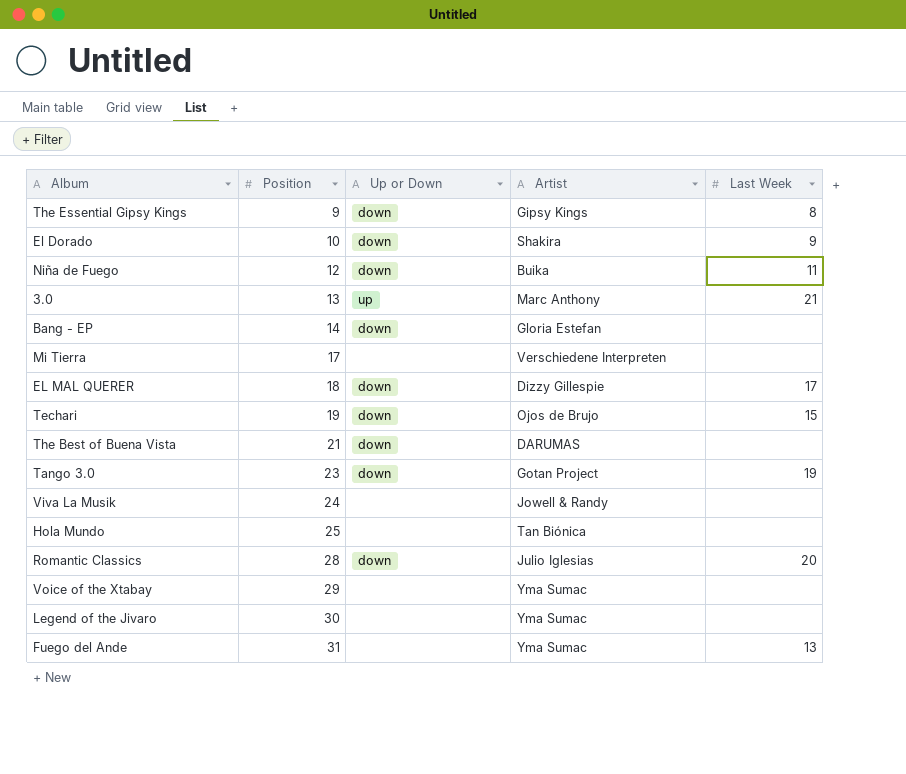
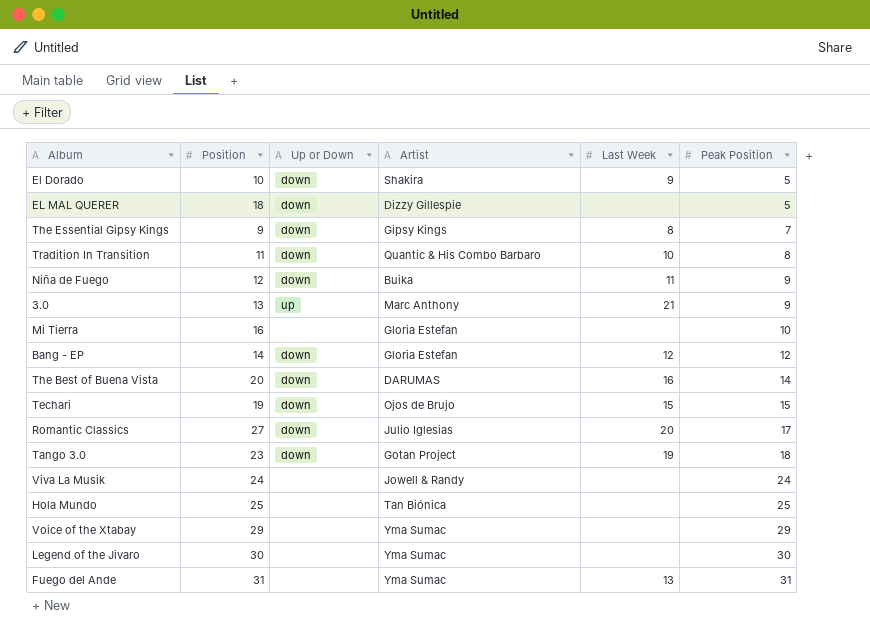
row order: Position ascending -> Peak Position ascending
column Peak Position | position: none -> 6
EL MAL QUERER | Last Week: 17 -> none
row Tradition In Transition: none -> 11 | down | Quantic & His Combo Barbaro | 10 | 8
Mi Tierra | Position: 17 -> 16
Mi Tierra | Artist: Verschiedene Interpreten -> Gloria Estefan
Bang - EP | Last Week: none -> 12
The Best of Buena Vista | Position: 21 -> 20
The Best of Buena Vista | Last Week: none -> 16
Romantic Classics | Position: 28 -> 27

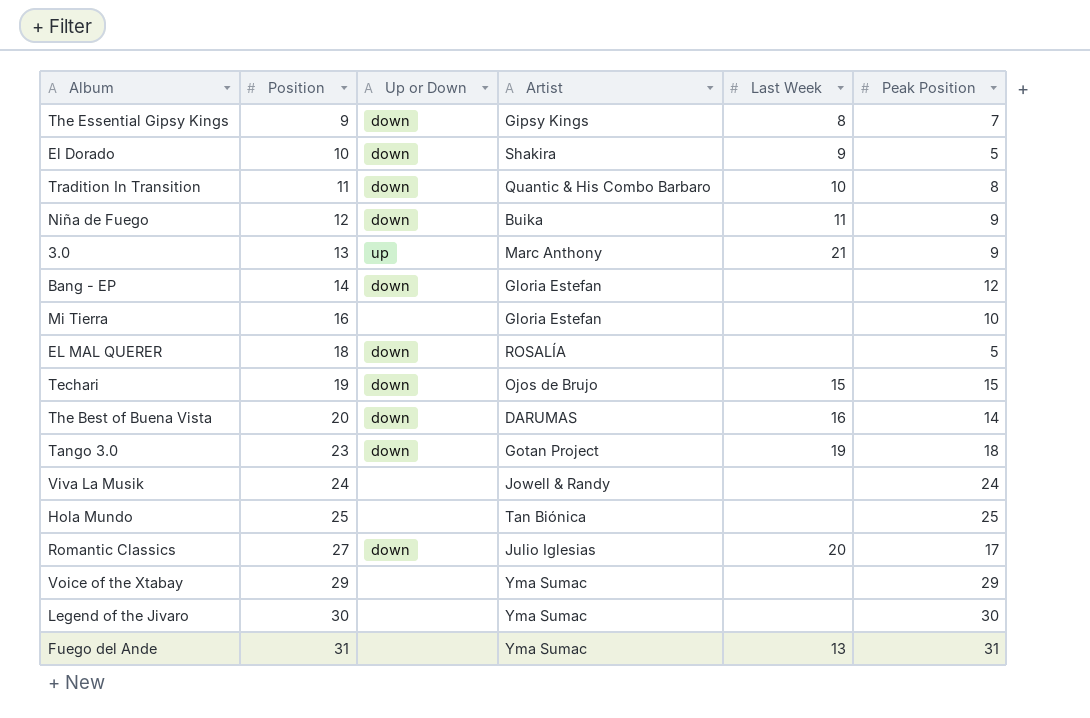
row order: Peak Position ascending -> Position ascending
Bang - EP | Last Week: 12 -> none
EL MAL QUERER | Artist: Dizzy Gillespie -> ROSALÍA

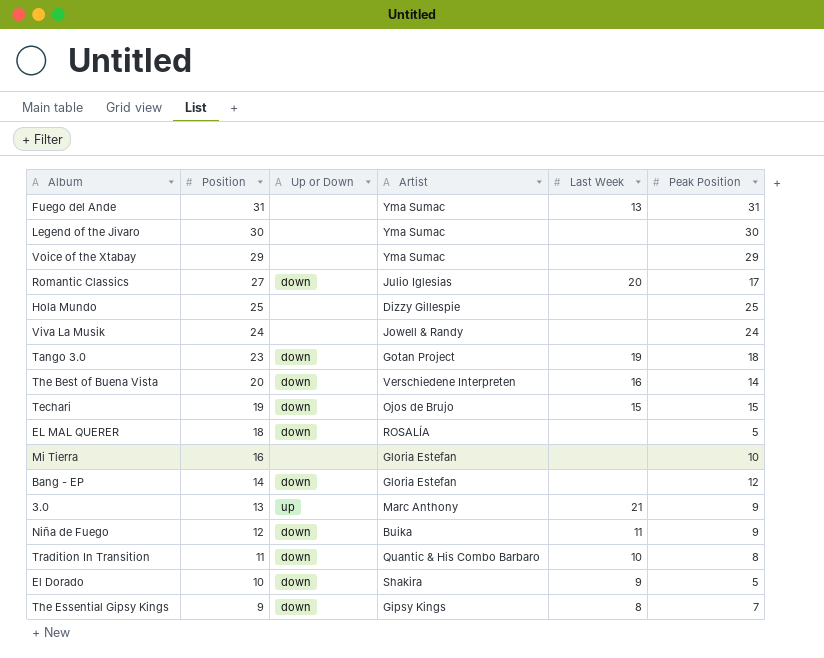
row order: Position ascending -> Position descending
Hola Mundo | Artist: Tan Biónica -> Dizzy Gillespie
The Best of Buena Vista | Artist: DARUMAS -> Verschiedene Interpreten

